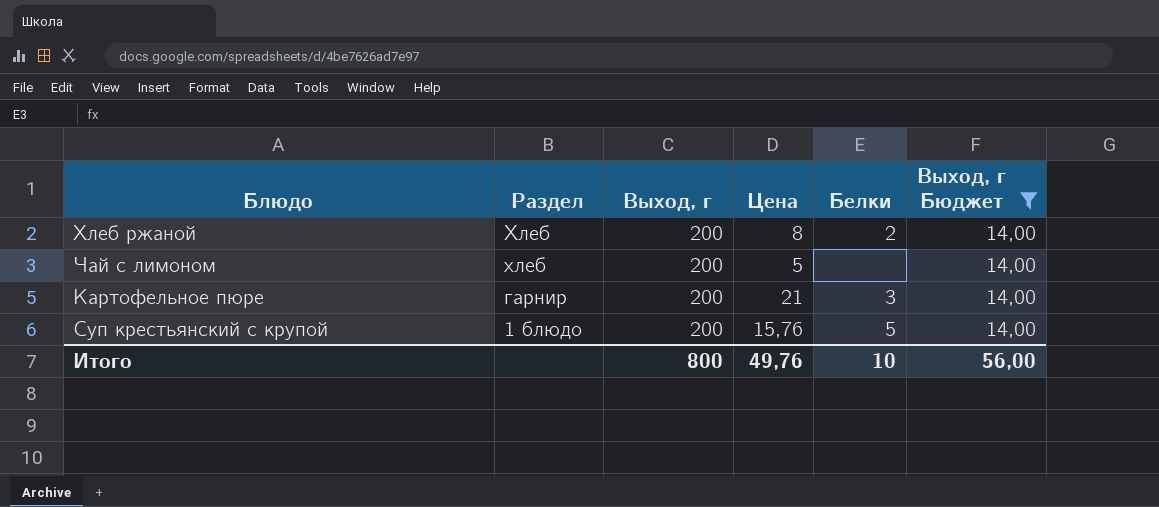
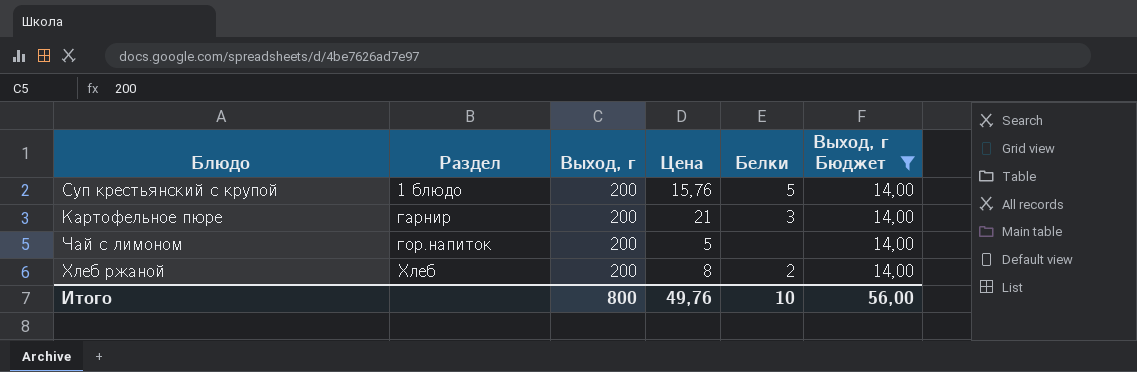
row order: Раздел descending -> Раздел ascending
Чай с лимоном | Раздел: хлеб -> гор.напиток

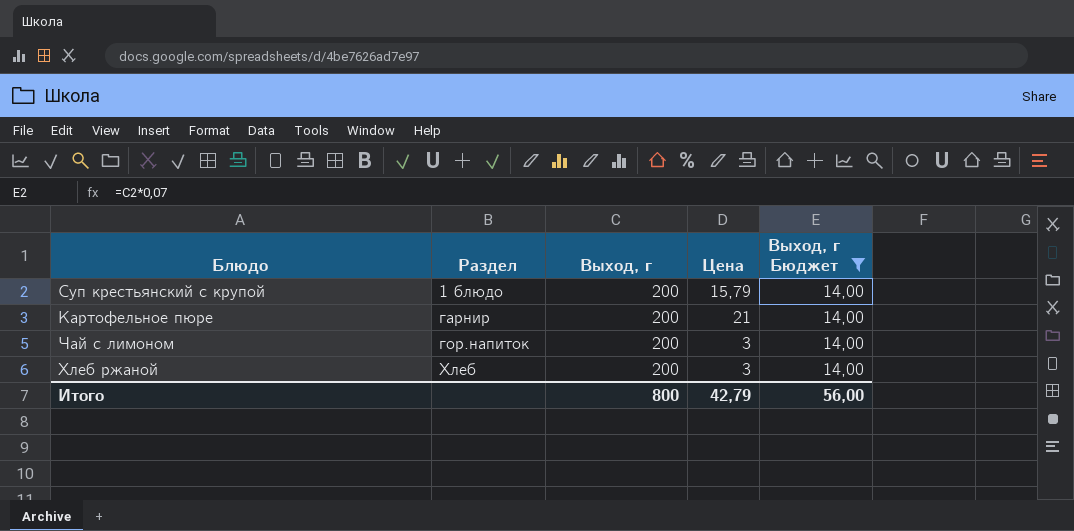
column Белки | position: 5 -> none
Суп крестьянский с крупой | Цена: 15,76 -> 15,79
Чай с лимоном | Цена: 5 -> 3
Хлеб ржаной | Цена: 8 -> 3
Итого | Цена: 49,76 -> 42,79

